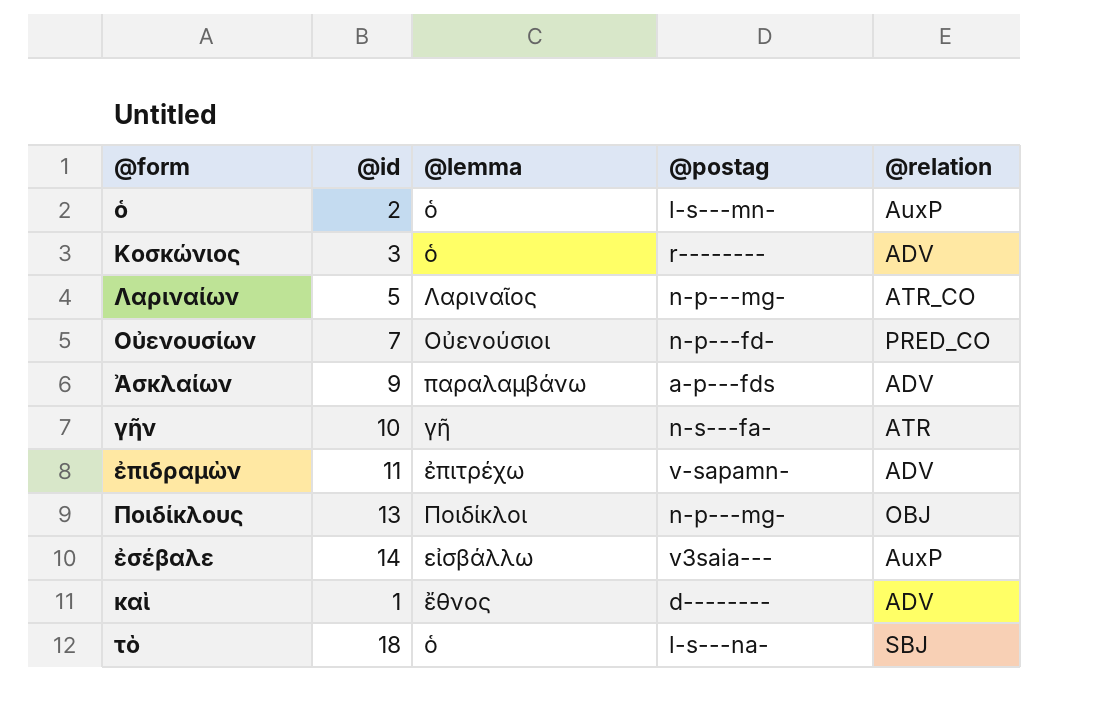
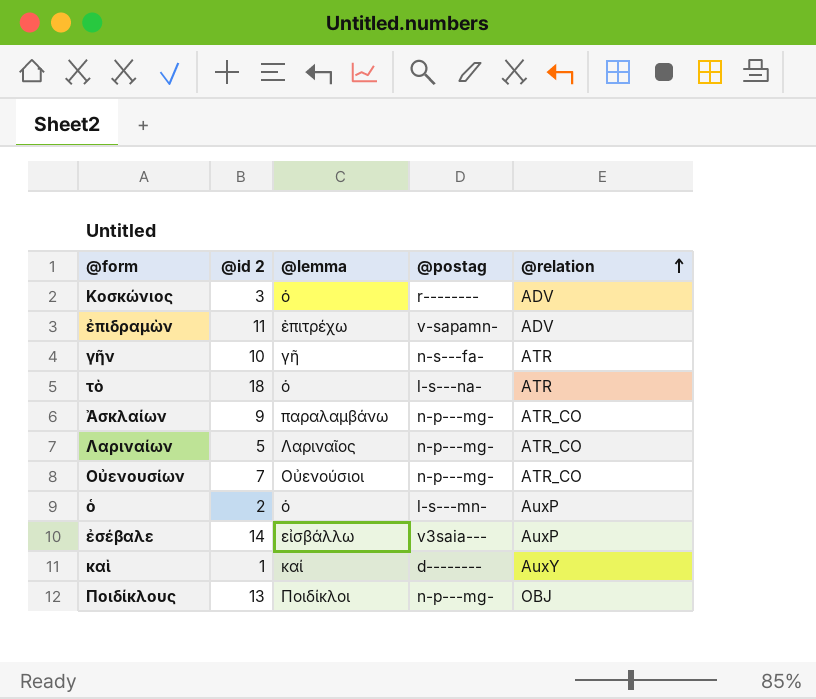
row order: none -> @relation ascending
column name: @id -> @id 2
τὸ | @relation: SBJ -> ATR
Ἀσκλαίων | @postag: a-p---fds -> n-p---mg-
Ἀσκλαίων | @relation: ADV -> ATR_CO
Οὐενουσίων | @postag: n-p---fd- -> n-p---mg-
Οὐενουσίων | @relation: PRED_CO -> ATR_CO
καὶ | @lemma: ἔθνος -> καί
καὶ | @relation: ADV -> AuxY

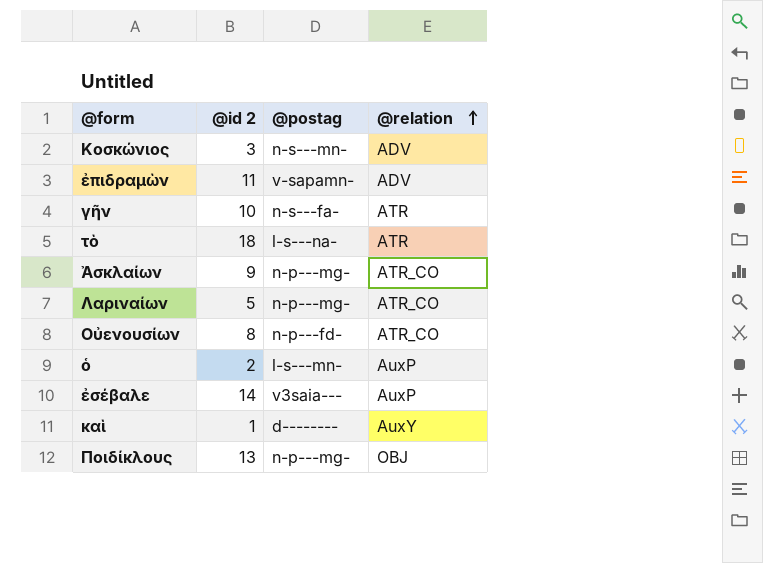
column @lemma | position: 3 -> none
Κοσκώνιος | @postag: r-------- -> n-s---mn-
Οὐενουσίων | @id 2: 7 -> 8
Οὐενουσίων | @postag: n-p---mg- -> n-p---fd-

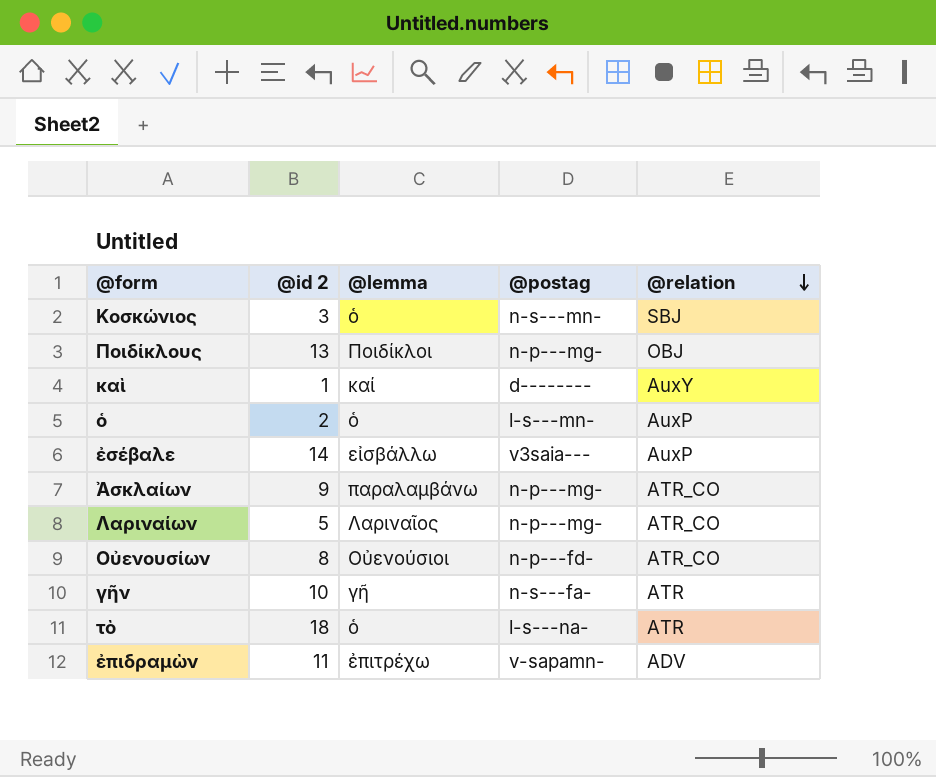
row order: @relation ascending -> @relation descending
column @lemma | position: none -> 3
Κοσκώνιος | @relation: ADV -> SBJ

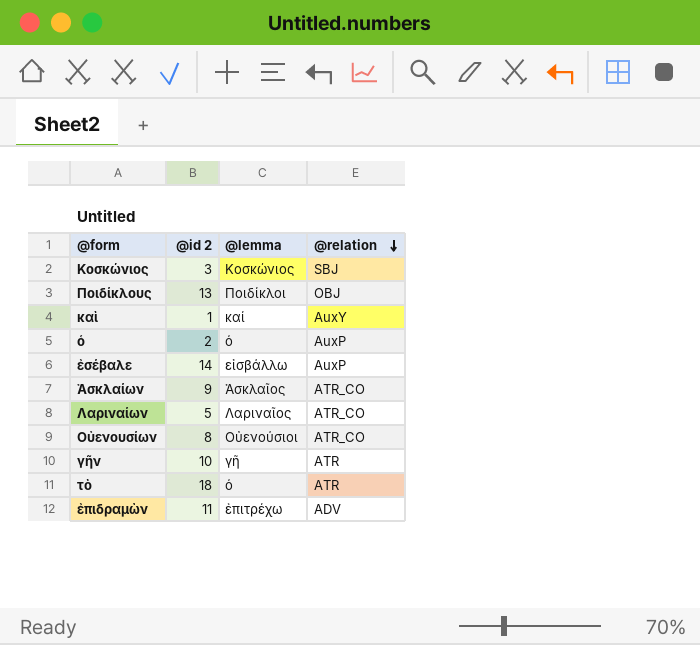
column @postag | position: 4 -> none
Κοσκώνιος | @lemma: ὁ -> Κοσκώνιος
Ἀσκλαίων | @lemma: παραλαμβάνω -> Ἀσκλαῖος

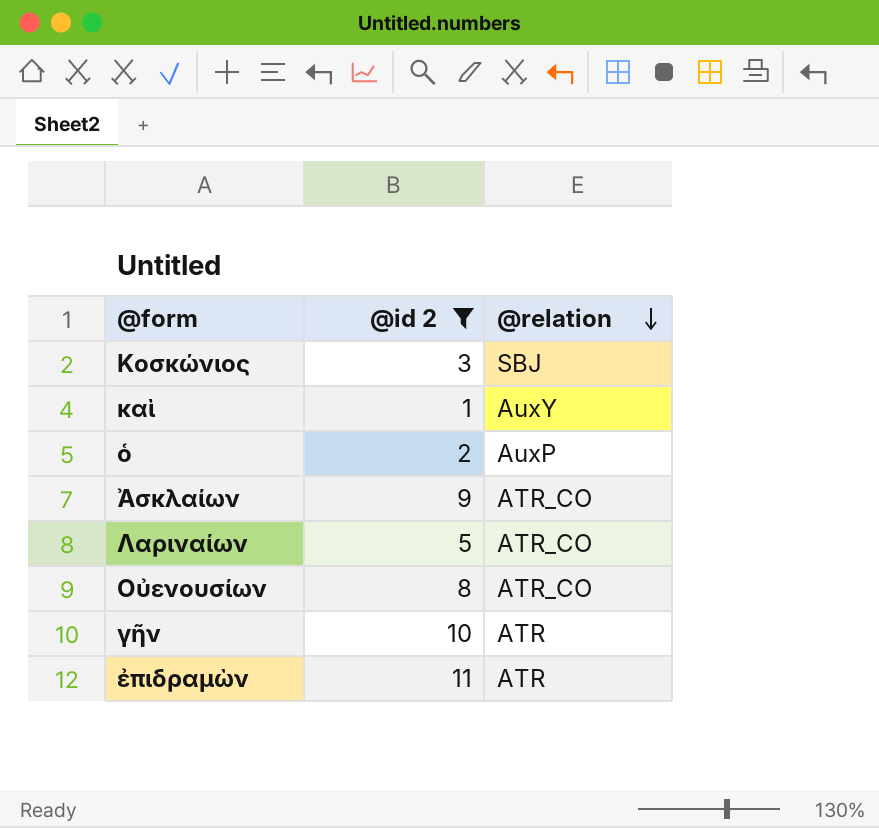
filter: none -> @id 2 <= 11
column @lemma | position: 3 -> none
ἐπιδραμὼν | @relation: ADV -> ATR

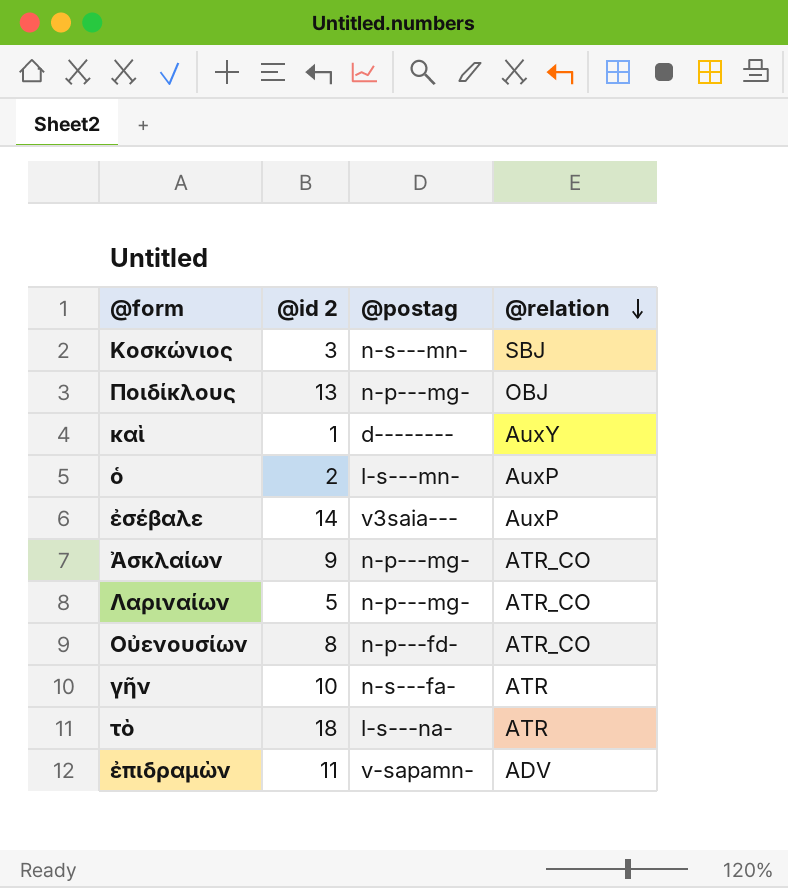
filter: @id 2 <= 11 -> none
column @postag | position: none -> 3
ἐπιδραμὼν | @relation: ATR -> ADV

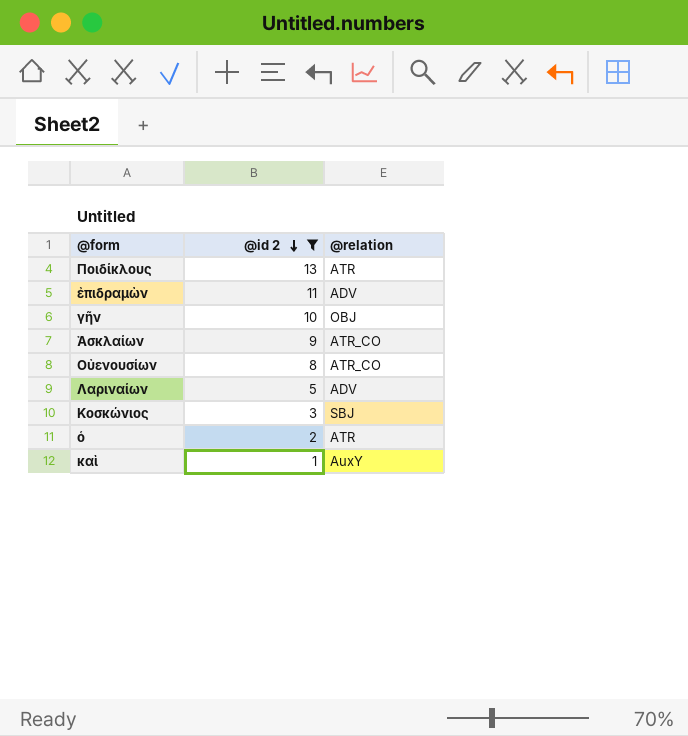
filter: none -> @id 2 <= 13
row order: @relation descending -> @id 2 descending
column @postag | position: 3 -> none
Ποιδίκλους | @relation: OBJ -> ATR
γῆν | @relation: ATR -> OBJ
Λαριναίων | @relation: ATR_CO -> ADV
ὁ | @relation: AuxP -> ATR

